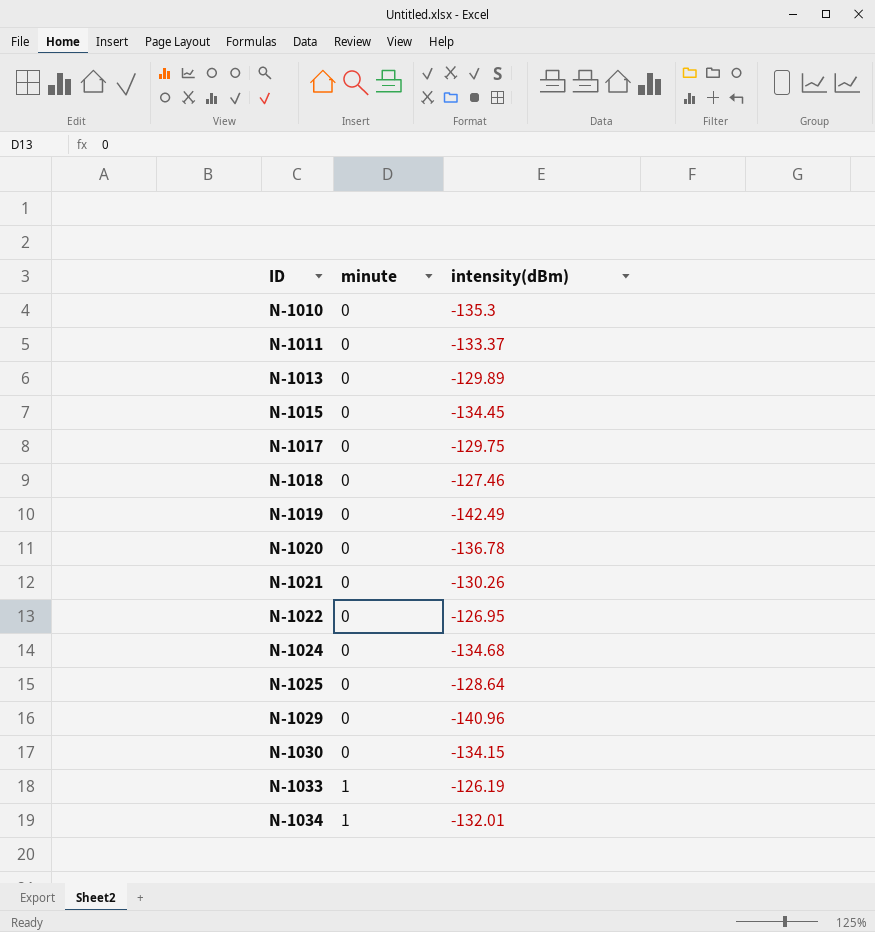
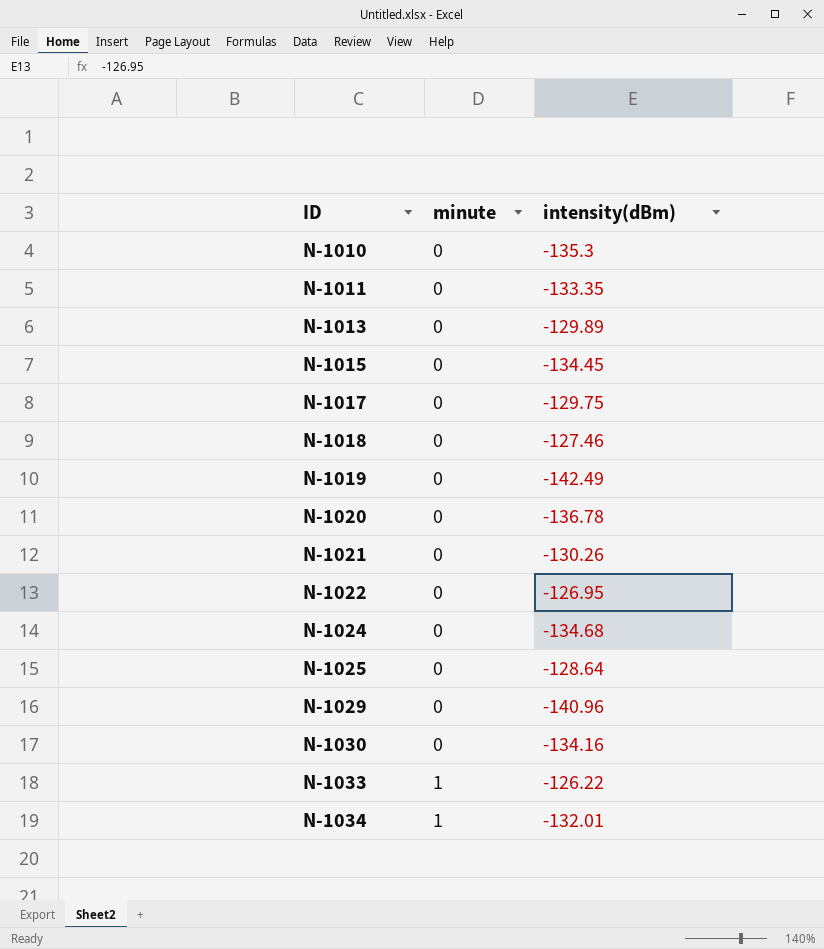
N-1011 | intensity(dBm): -133.37 -> -133.35
N-1030 | intensity(dBm): -134.15 -> -134.16
N-1033 | intensity(dBm): -126.19 -> -126.22

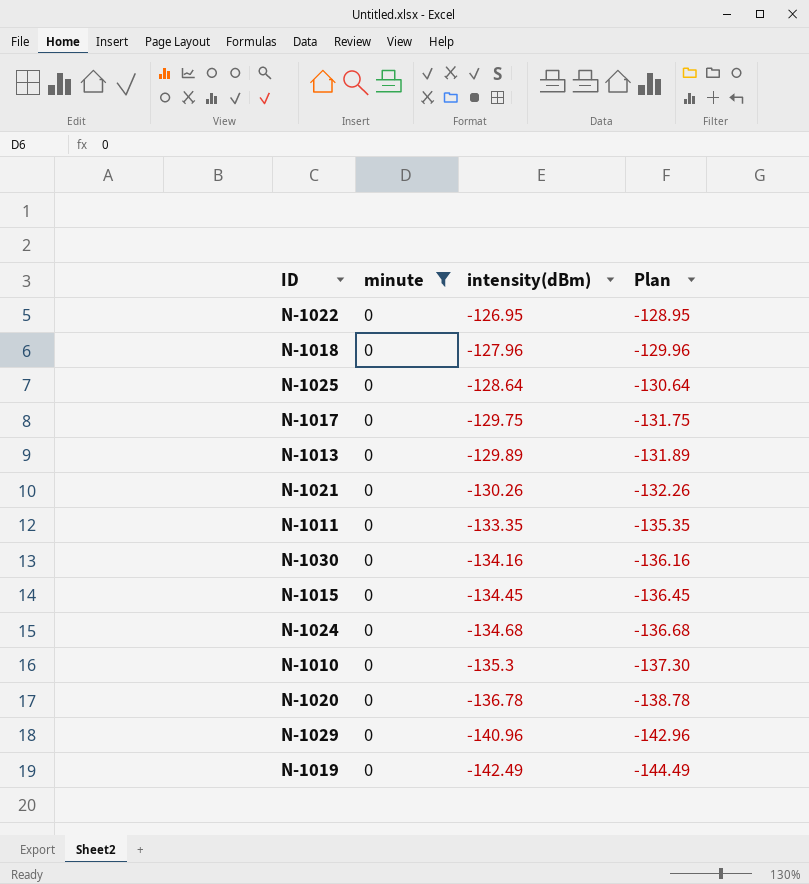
filter: none -> minute = 0
row order: ID ascending -> intensity(dBm) descending
column Plan | formula: none -> [intensity(dBm)] - 2
N-1018 | intensity(dBm): -127.46 -> -127.96

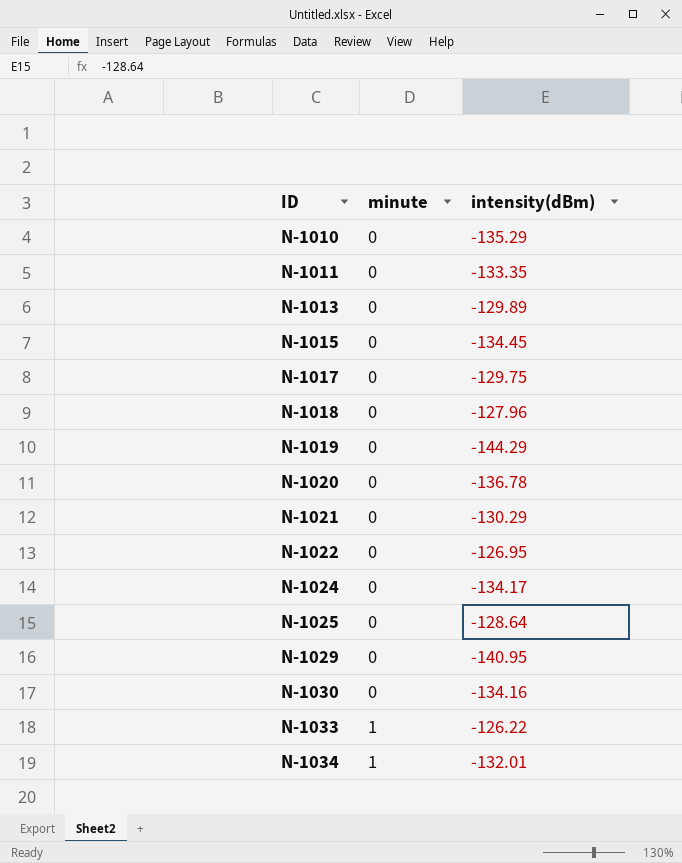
filter: minute = 0 -> none
row order: intensity(dBm) descending -> ID ascending
column Plan | formula: [intensity(dBm)] - 2 -> none
N-1010 | intensity(dBm): -135.3 -> -135.29
N-1019 | intensity(dBm): -142.49 -> -144.29
N-1021 | intensity(dBm): -130.26 -> -130.29
N-1024 | intensity(dBm): -134.68 -> -134.17
N-1029 | intensity(dBm): -140.96 -> -140.95

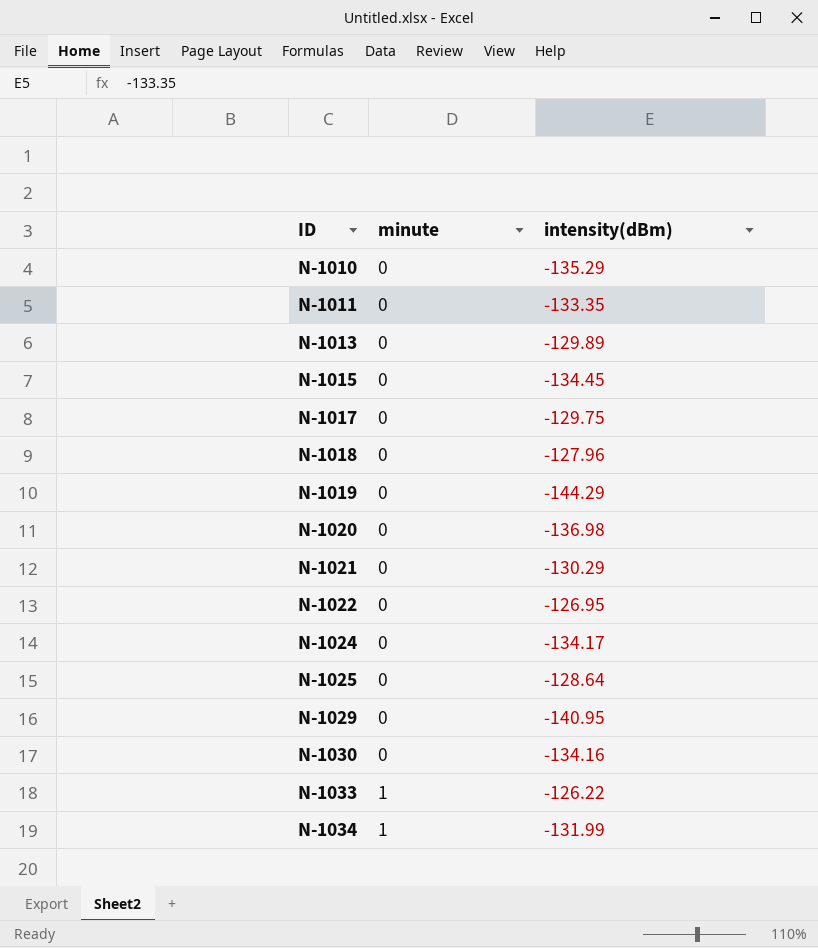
N-1020 | intensity(dBm): -136.78 -> -136.98
N-1034 | intensity(dBm): -132.01 -> -131.99

